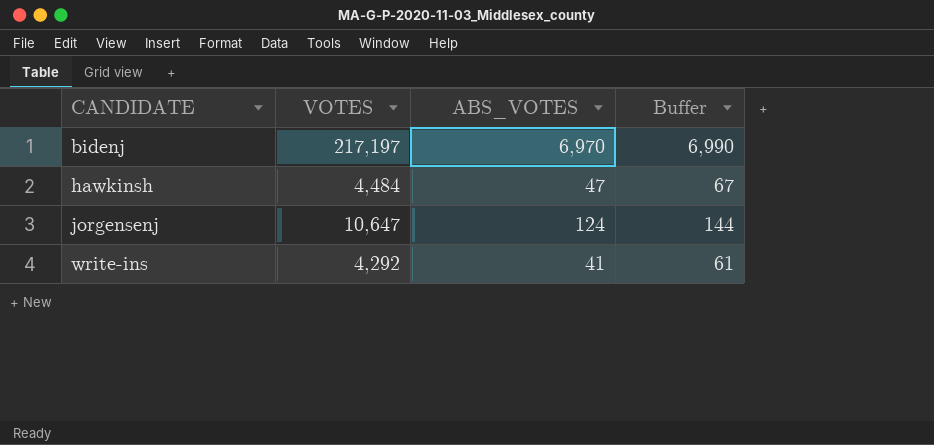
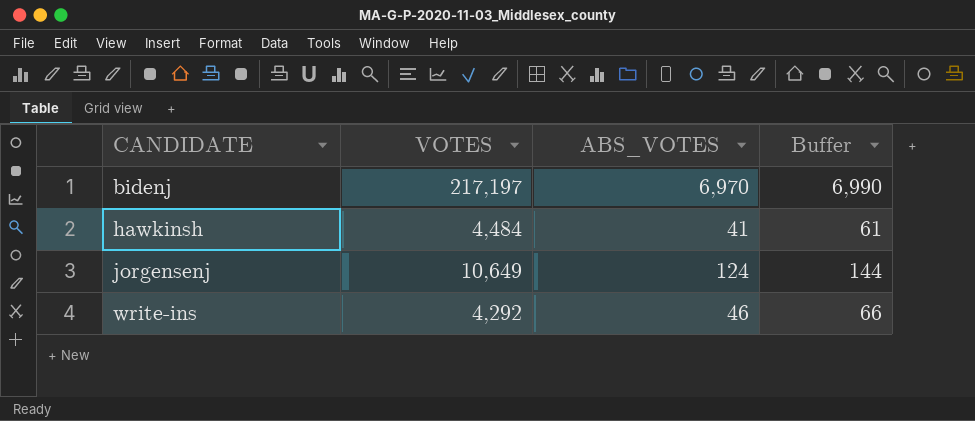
hawkinsh | ABS_VOTES: 47 -> 41
hawkinsh | Buffer: 67 -> 61
jorgensenj | VOTES: 10,647 -> 10,649
write-ins | ABS_VOTES: 41 -> 46
write-ins | Buffer: 61 -> 66

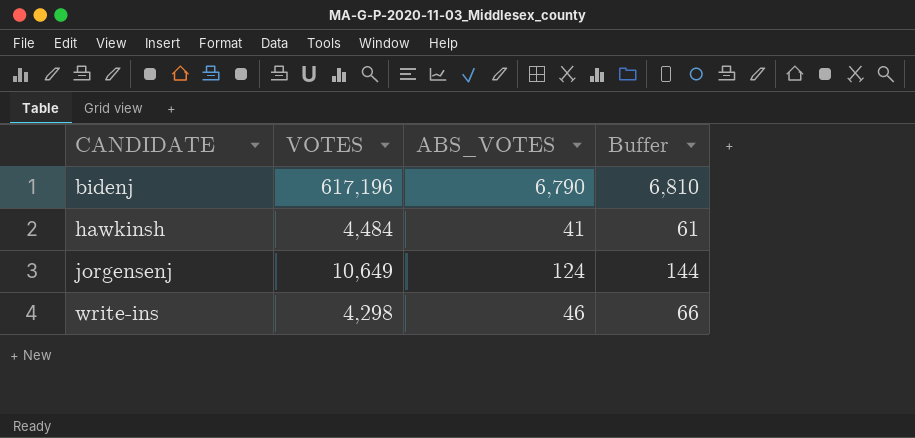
bidenj | VOTES: 217,197 -> 617,196
bidenj | ABS_VOTES: 6,970 -> 6,790
bidenj | Buffer: 6,990 -> 6,810
write-ins | VOTES: 4,292 -> 4,298

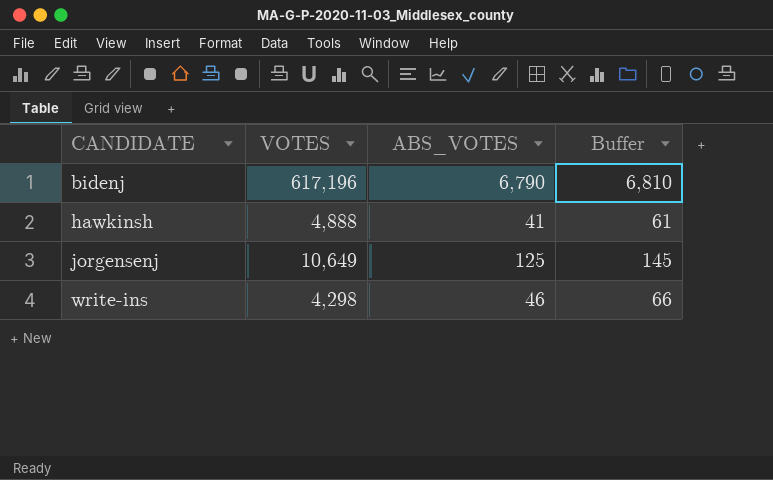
hawkinsh | VOTES: 4,484 -> 4,888
jorgensenj | ABS_VOTES: 124 -> 125
jorgensenj | Buffer: 144 -> 145

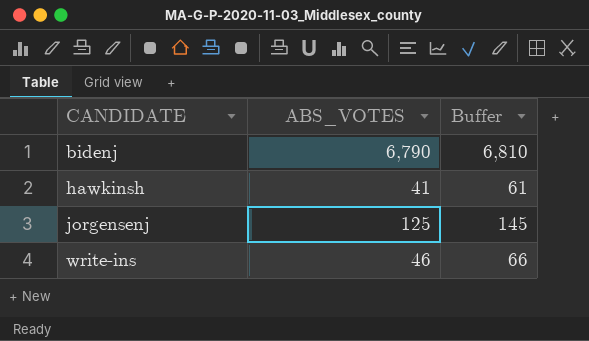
column VOTES | position: 2 -> none

